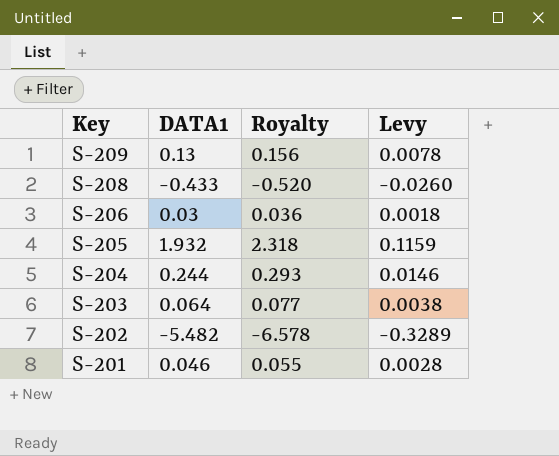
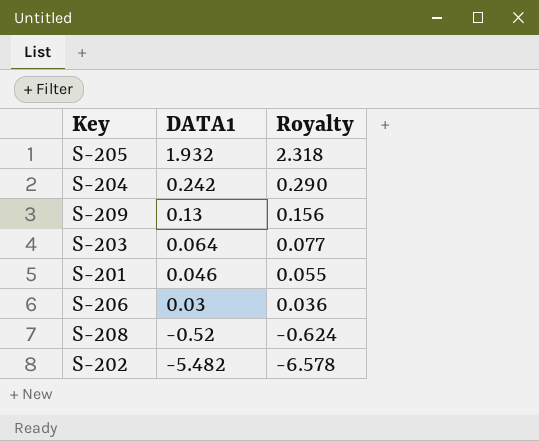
row order: Key descending -> DATA1 descending
column Levy | formula: [DATA1] * 0.06 -> none
S-204 | DATA1: 0.244 -> 0.242
S-204 | Royalty: 0.293 -> 0.290
S-208 | DATA1: -0.433 -> -0.52
S-208 | Royalty: -0.520 -> -0.624

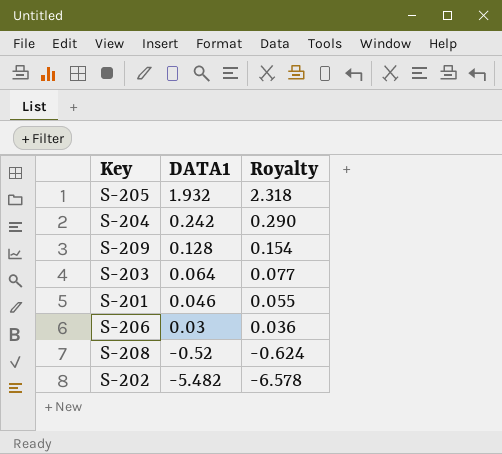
S-209 | DATA1: 0.13 -> 0.128
S-209 | Royalty: 0.156 -> 0.154

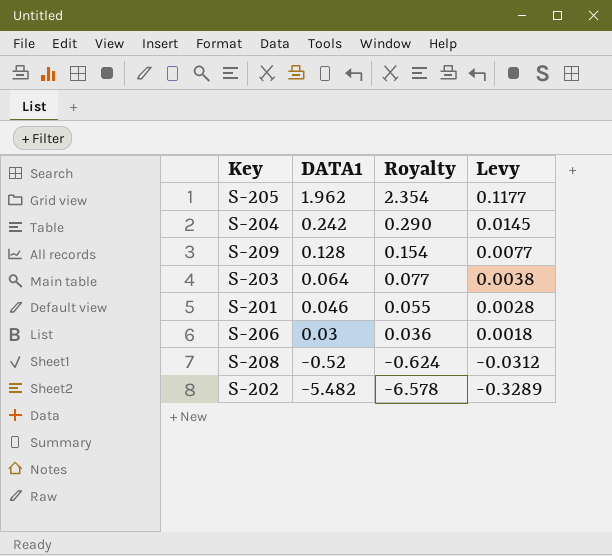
column Levy | formula: none -> [DATA1] * 0.06
S-205 | DATA1: 1.932 -> 1.962
S-205 | Royalty: 2.318 -> 2.354

